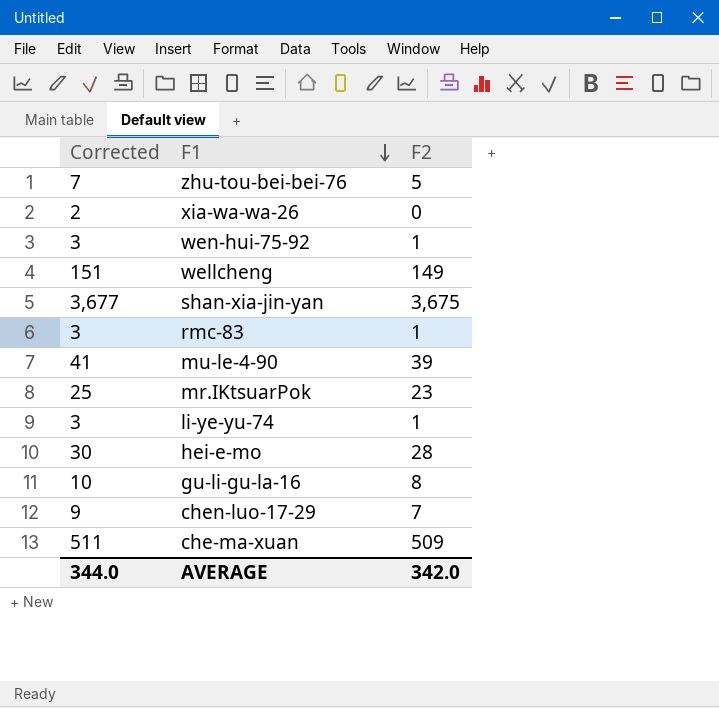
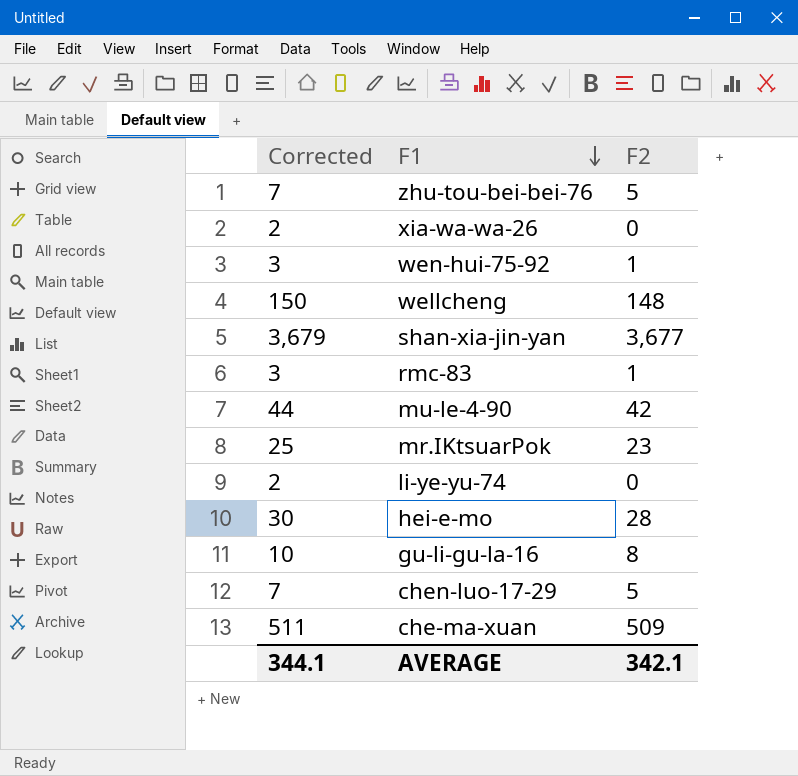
wellcheng | Corrected: 151 -> 150
wellcheng | F2: 149 -> 148
shan-xia-jin-yan | Corrected: 3,677 -> 3,679
shan-xia-jin-yan | F2: 3,675 -> 3,677
mu-le-4-90 | Corrected: 41 -> 44
mu-le-4-90 | F2: 39 -> 42
li-ye-yu-74 | Corrected: 3 -> 2
li-ye-yu-74 | F2: 1 -> 0
chen-luo-17-29 | Corrected: 9 -> 7
chen-luo-17-29 | F2: 7 -> 5
AVERAGE | Corrected: 344.0 -> 344.1
AVERAGE | F2: 342.0 -> 342.1

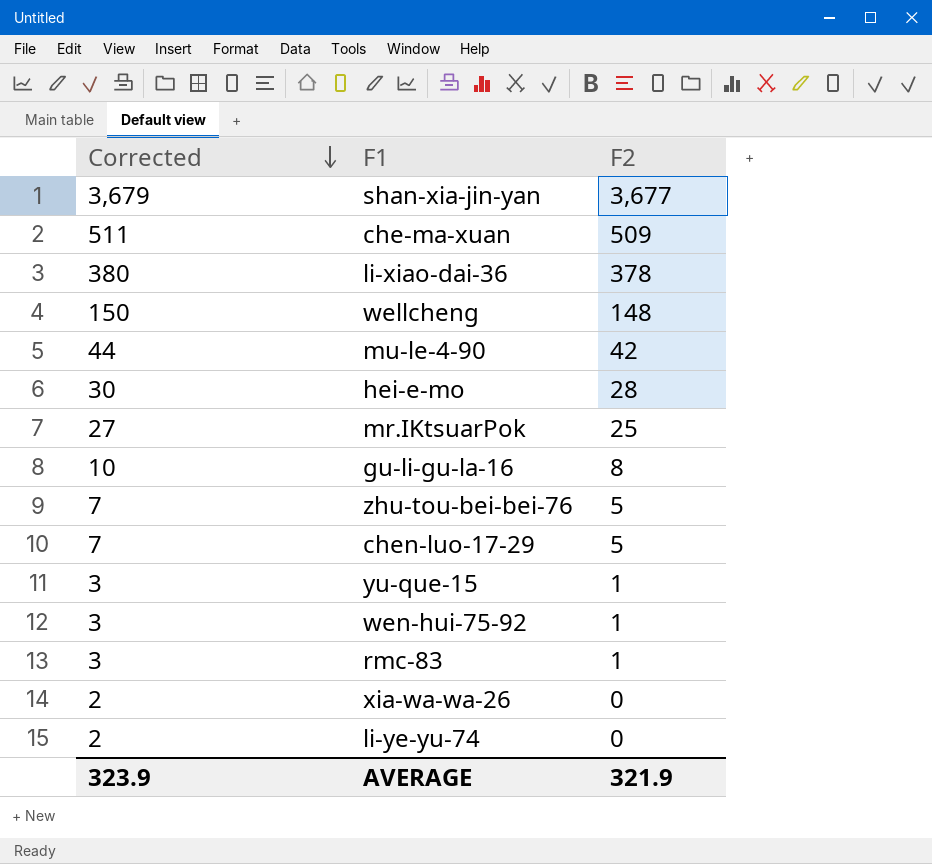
row order: F1 descending -> Corrected descending
row li-xiao-dai-36: none -> 380 | 378
mr.IKtsuarPok | Corrected: 25 -> 27
mr.IKtsuarPok | F2: 23 -> 25
row yu-que-15: none -> 3 | 1
AVERAGE | Corrected: 344.1 -> 323.9
AVERAGE | F2: 342.1 -> 321.9

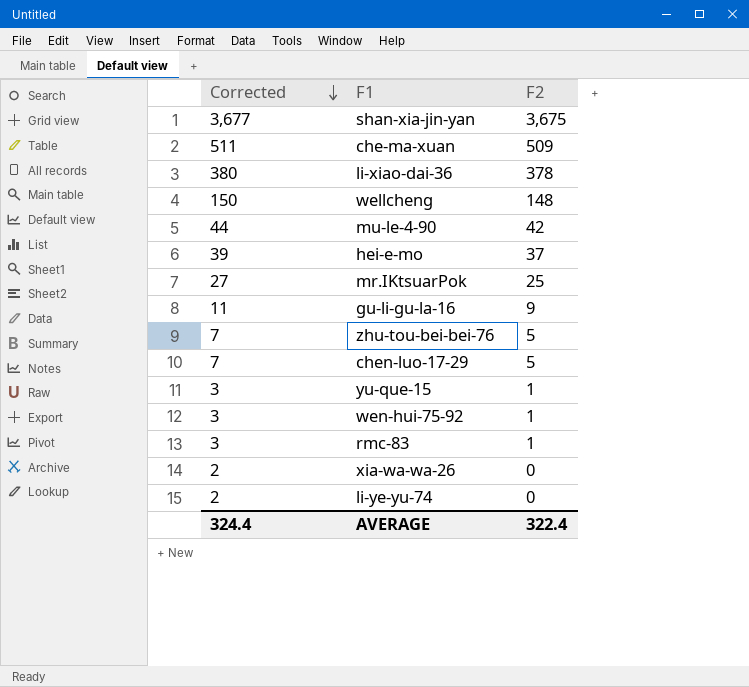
shan-xia-jin-yan | Corrected: 3,679 -> 3,677
shan-xia-jin-yan | F2: 3,677 -> 3,675
hei-e-mo | Corrected: 30 -> 39
hei-e-mo | F2: 28 -> 37
gu-li-gu-la-16 | Corrected: 10 -> 11
gu-li-gu-la-16 | F2: 8 -> 9
AVERAGE | Corrected: 323.9 -> 324.4
AVERAGE | F2: 321.9 -> 322.4

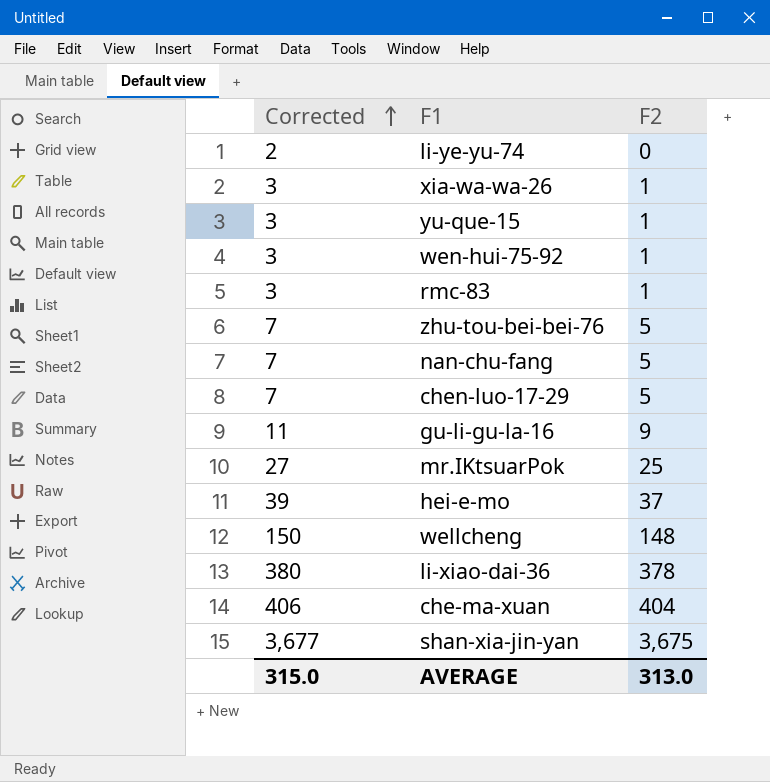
row order: Corrected descending -> Corrected ascending
row mu-le-4-90: 44 | 42 -> none
xia-wa-wa-26 | Corrected: 2 -> 3
xia-wa-wa-26 | F2: 0 -> 1
row nan-chu-fang: none -> 7 | 5
che-ma-xuan | Corrected: 511 -> 406
che-ma-xuan | F2: 509 -> 404
AVERAGE | Corrected: 324.4 -> 315.0
AVERAGE | F2: 322.4 -> 313.0

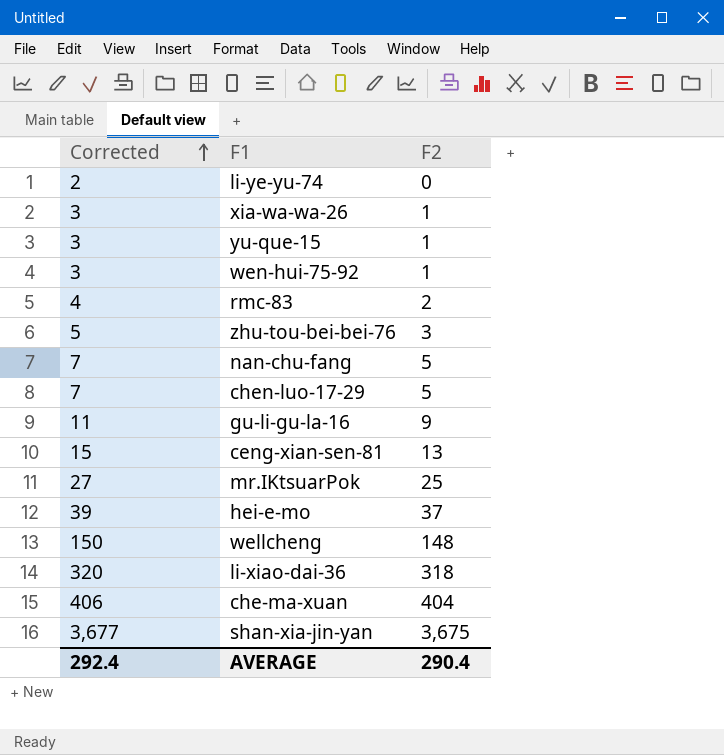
rmc-83 | Corrected: 3 -> 4
rmc-83 | F2: 1 -> 2
zhu-tou-bei-bei-76 | Corrected: 7 -> 5
zhu-tou-bei-bei-76 | F2: 5 -> 3
row ceng-xian-sen-81: none -> 15 | 13
li-xiao-dai-36 | Corrected: 380 -> 320
li-xiao-dai-36 | F2: 378 -> 318
AVERAGE | Corrected: 315.0 -> 292.4
AVERAGE | F2: 313.0 -> 290.4

